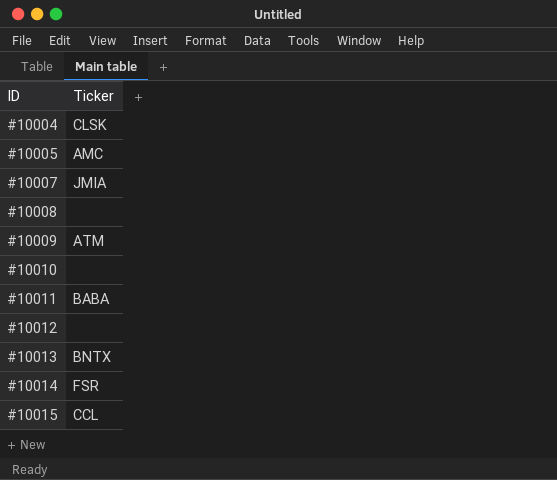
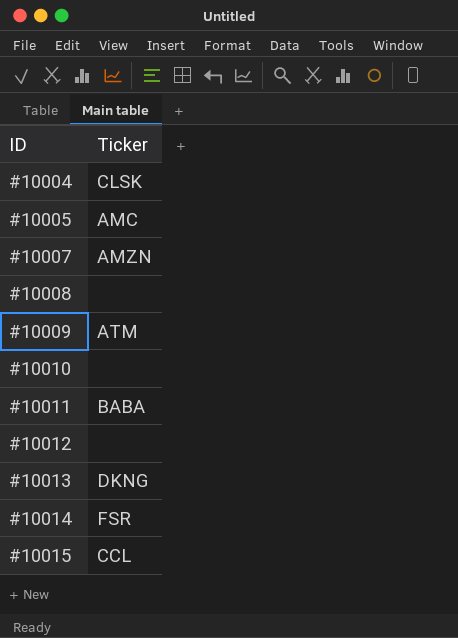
#10007 | Ticker: JMIA -> AMZN
#10013 | Ticker: BNTX -> DKNG

